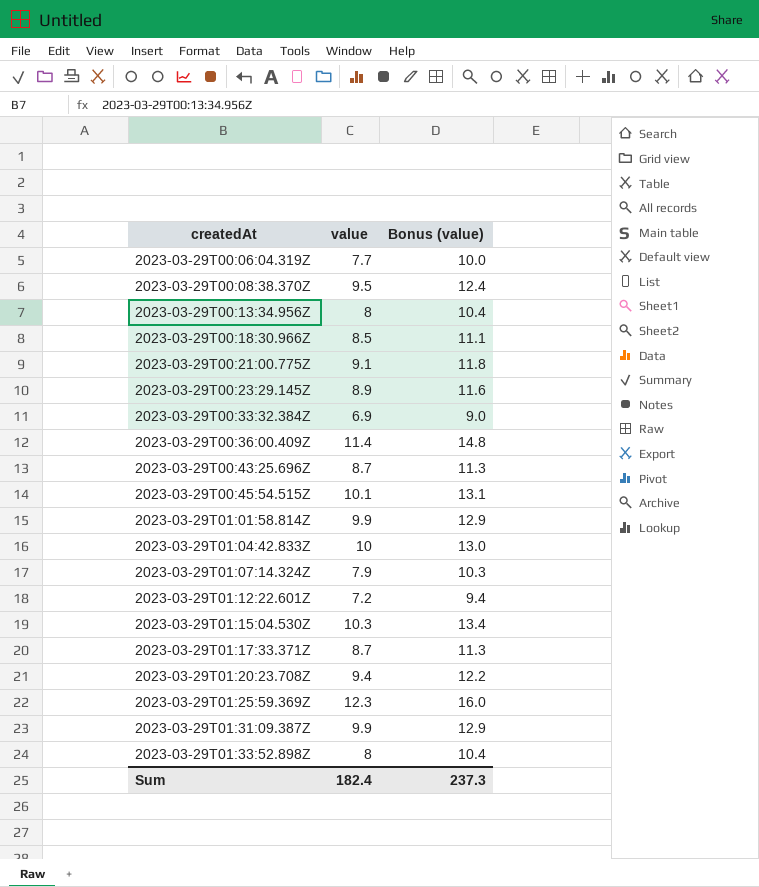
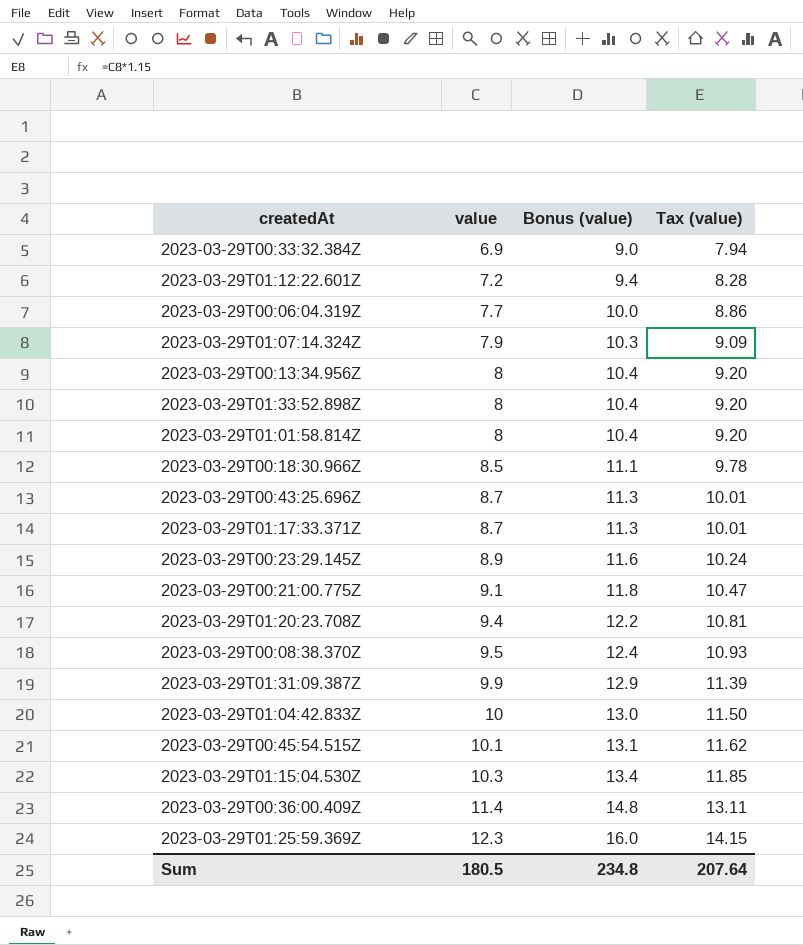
row order: createdAt ascending -> value ascending
column Tax (value) | formula: none -> [value] * 1.15
2023-03-29T01:01:58.814Z | value: 9.9 -> 8
2023-03-29T01:01:58.814Z | Bonus (value): 12.9 -> 10.4
Sum | value: 182.4 -> 180.5
Sum | Bonus (value): 237.3 -> 234.8

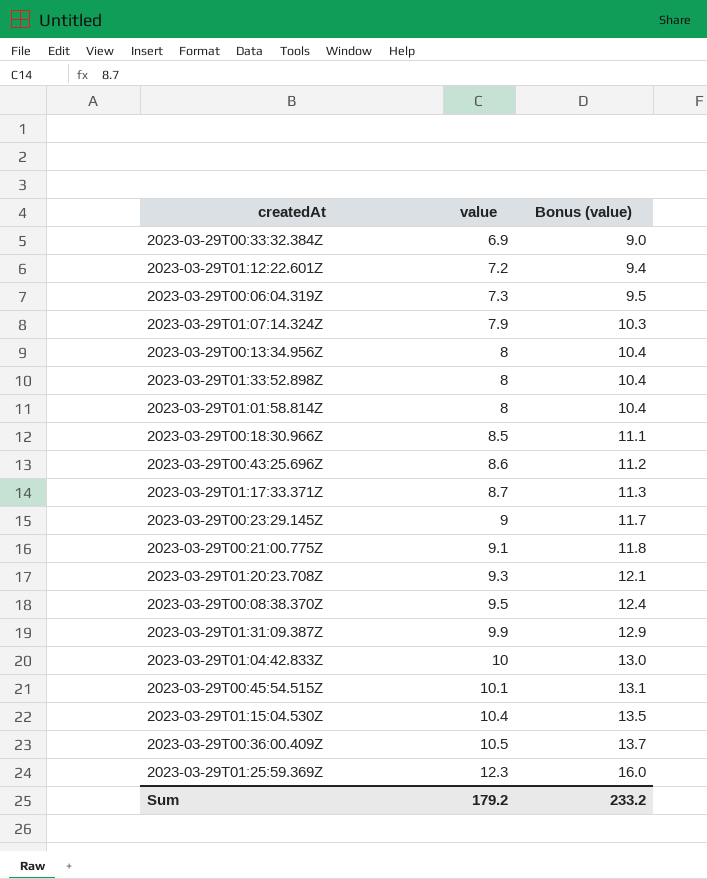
column Tax (value) | formula: [value] * 1.15 -> none
2023-03-29T00:06:04.319Z | value: 7.7 -> 7.3
2023-03-29T00:06:04.319Z | Bonus (value): 10.0 -> 9.5
2023-03-29T00:43:25.696Z | value: 8.7 -> 8.6
2023-03-29T00:43:25.696Z | Bonus (value): 11.3 -> 11.2
2023-03-29T00:23:29.145Z | value: 8.9 -> 9
2023-03-29T00:23:29.145Z | Bonus (value): 11.6 -> 11.7
2023-03-29T01:20:23.708Z | value: 9.4 -> 9.3
2023-03-29T01:20:23.708Z | Bonus (value): 12.2 -> 12.1
2023-03-29T01:15:04.530Z | value: 10.3 -> 10.4
2023-03-29T01:15:04.530Z | Bonus (value): 13.4 -> 13.5
2023-03-29T00:36:00.409Z | value: 11.4 -> 10.5
2023-03-29T00:36:00.409Z | Bonus (value): 14.8 -> 13.7
Sum | value: 180.5 -> 179.2
Sum | Bonus (value): 234.8 -> 233.2

